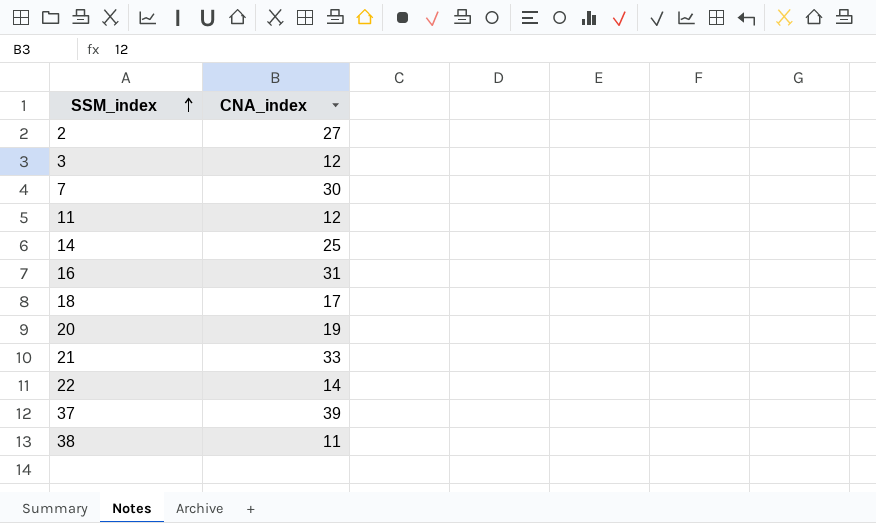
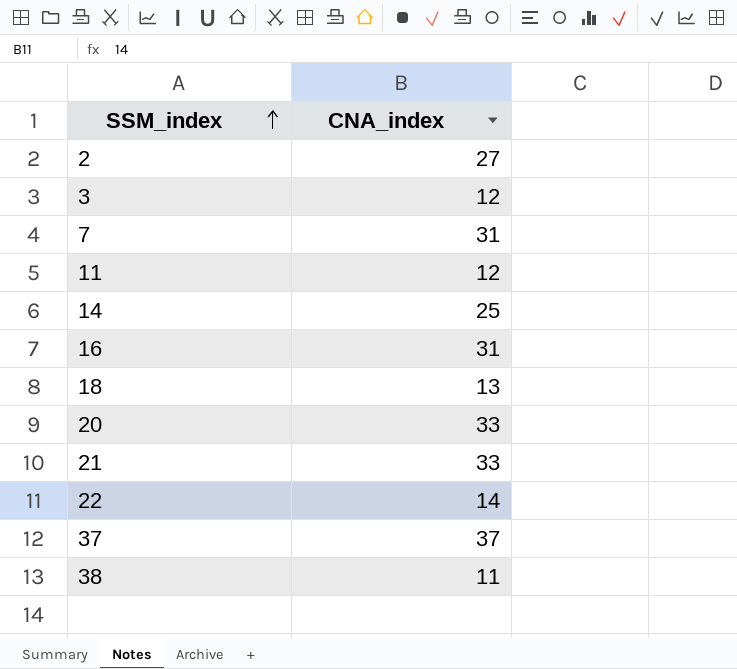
7 | CNA_index: 30 -> 31
18 | CNA_index: 17 -> 13
20 | CNA_index: 19 -> 33
37 | CNA_index: 39 -> 37

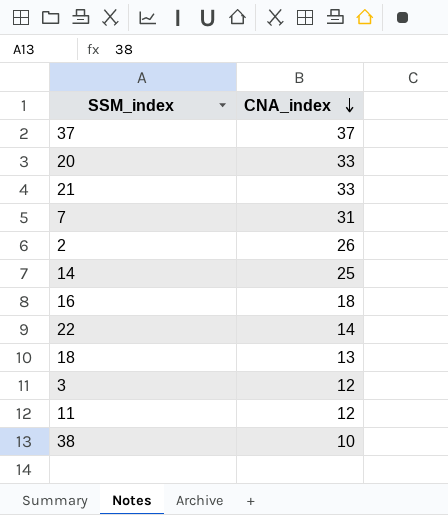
row order: SSM_index ascending -> CNA_index descending
2 | CNA_index: 27 -> 26
16 | CNA_index: 31 -> 18
38 | CNA_index: 11 -> 10

